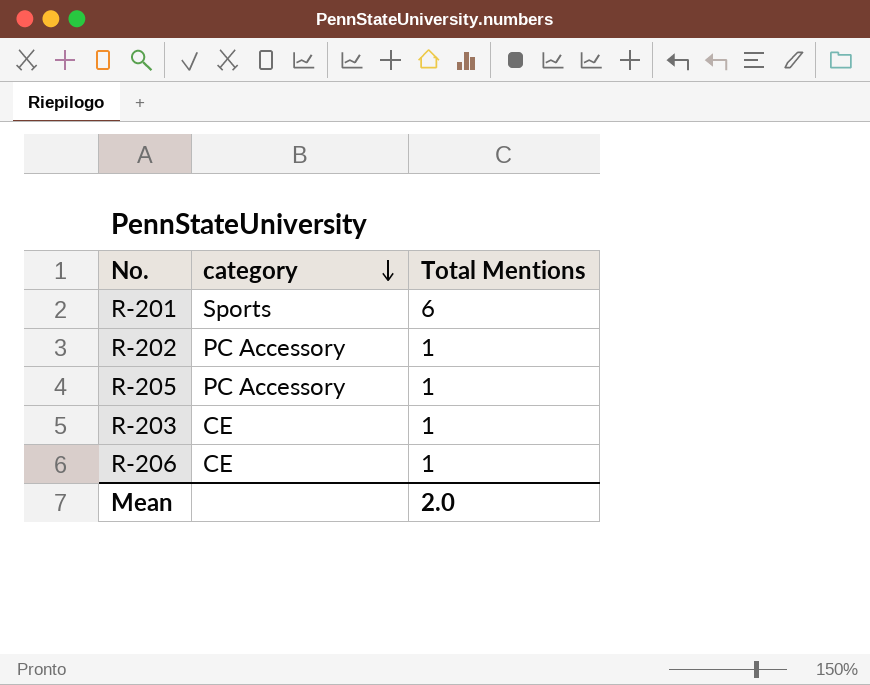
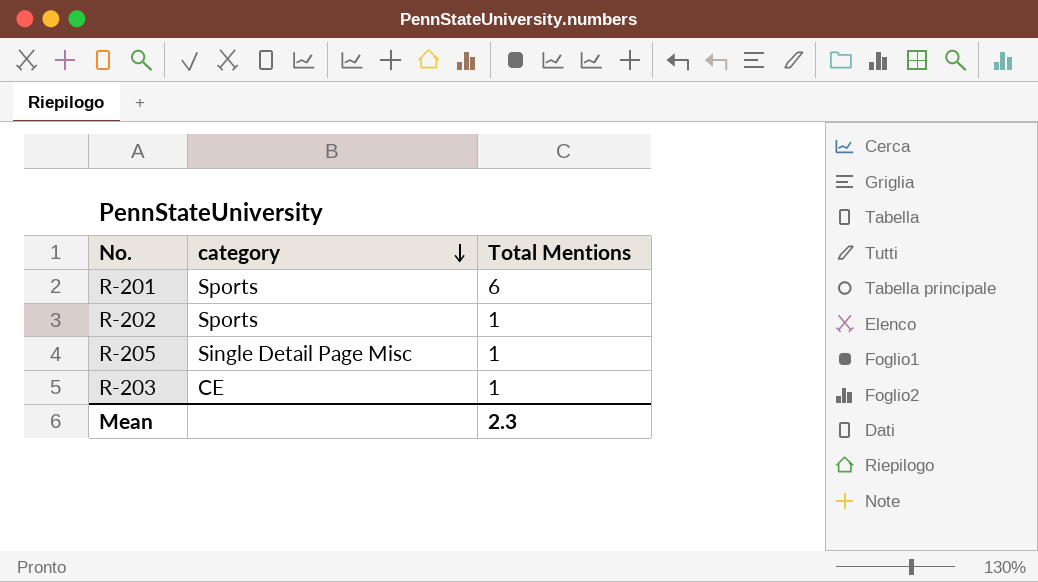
row R-206: CE | 1 -> none
R-202 | category: PC Accessory -> Sports
R-205 | category: PC Accessory -> Single Detail Page Misc
Mean | Total Mentions: 2.0 -> 2.3

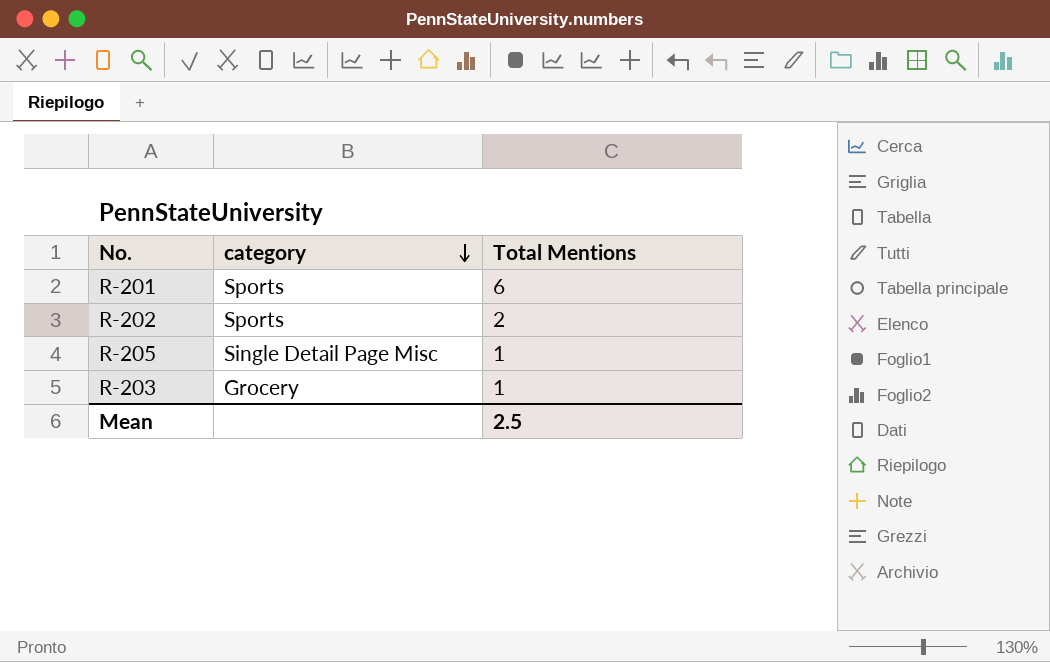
R-202 | Total Mentions: 1 -> 2
R-203 | category: CE -> Grocery
Mean | Total Mentions: 2.3 -> 2.5

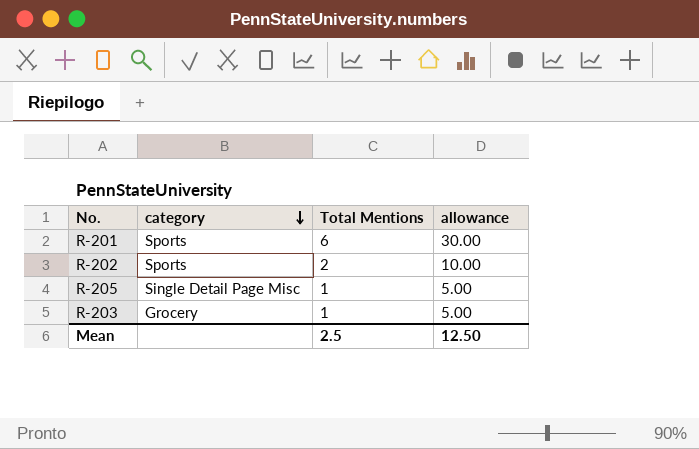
column allowance | formula: none -> [Total Mentions] * 5

